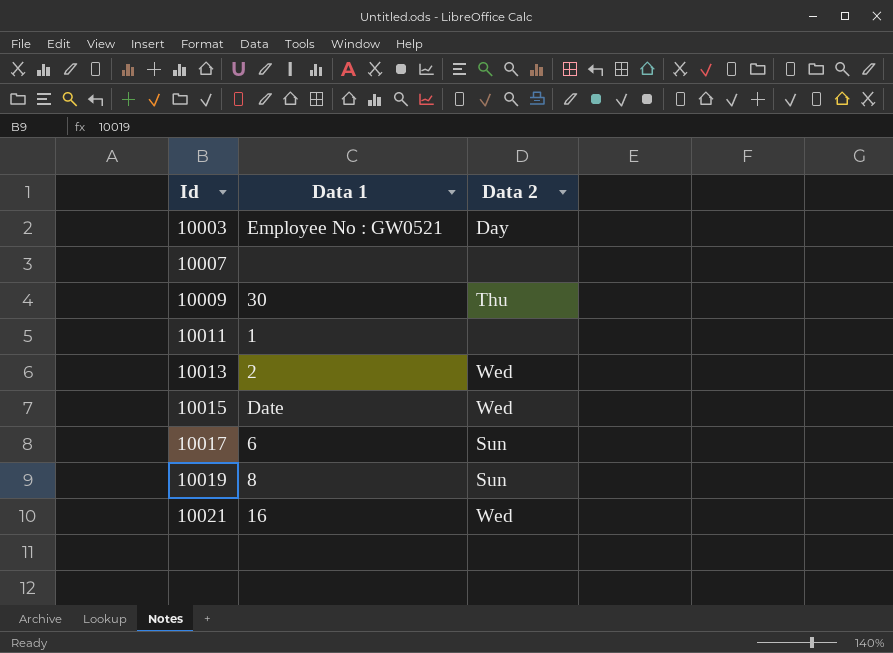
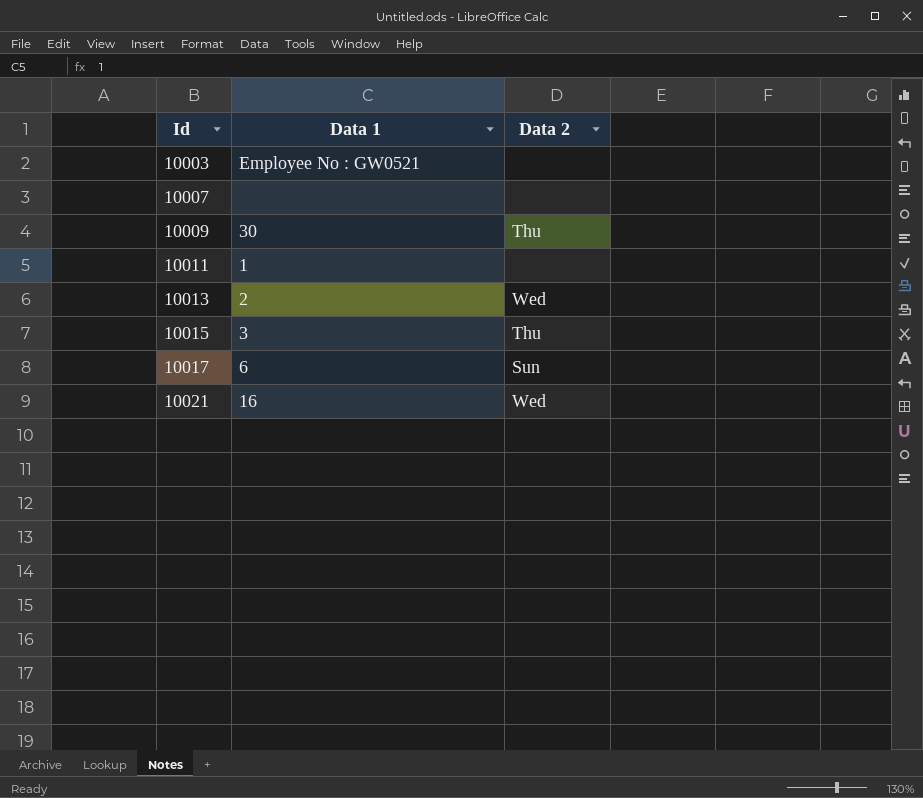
row 10019: 8 | Sun -> none
10003 | Data 2: Day -> none
10015 | Data 1: Date -> 3
10015 | Data 2: Wed -> Thu

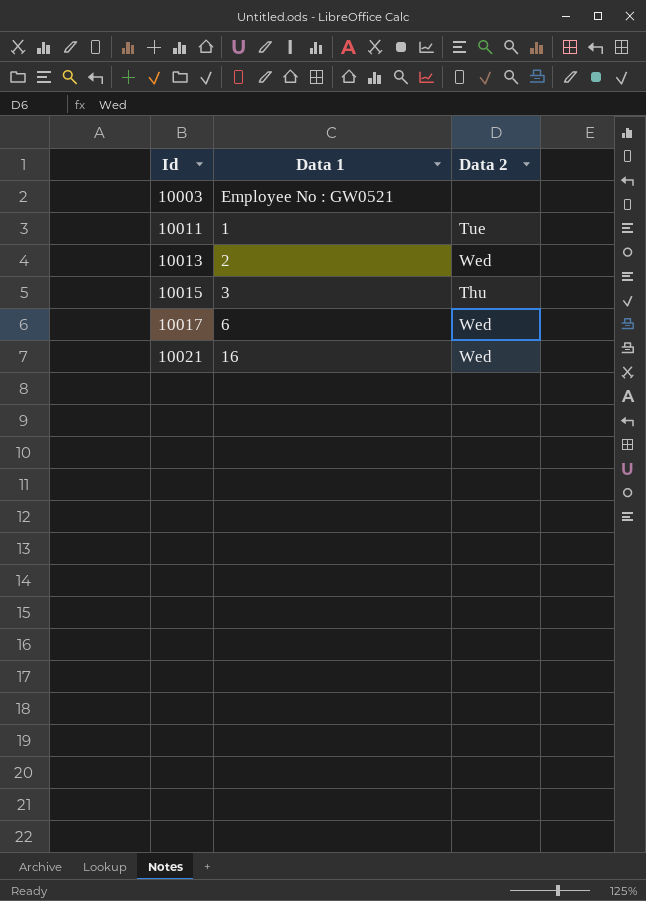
row 10007: none | none -> none
row 10009: 30 | Thu -> none
10011 | Data 2: none -> Tue
10017 | Data 2: Sun -> Wed

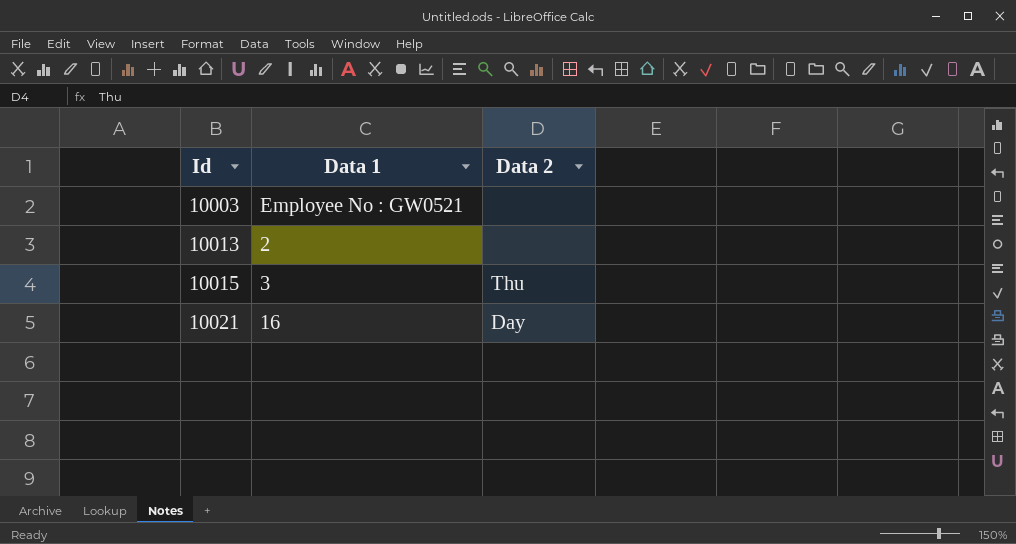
row 10011: 1 | Tue -> none
row 10017: 6 | Wed -> none
10013 | Data 2: Wed -> none
10021 | Data 2: Wed -> Day

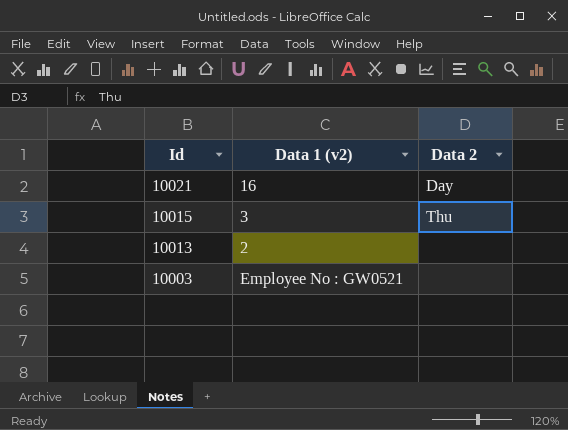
row order: Id ascending -> Id descending
column name: Data 1 -> Data 1 (v2)

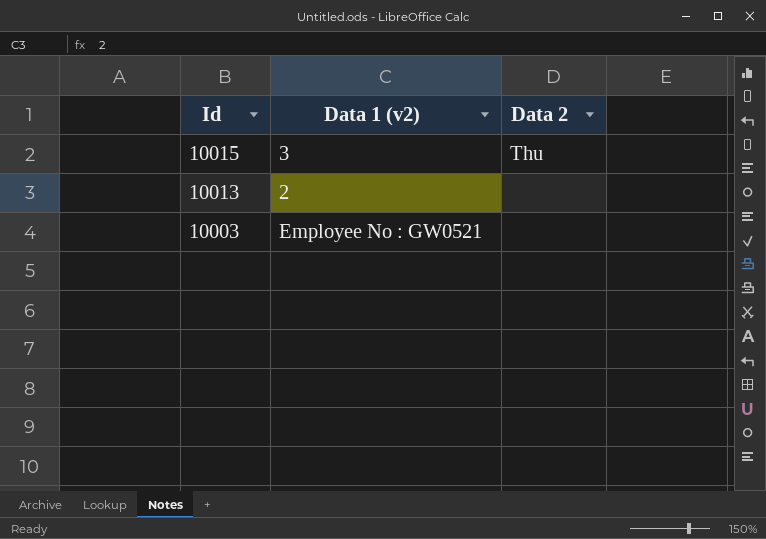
row 10021: 16 | Day -> none

